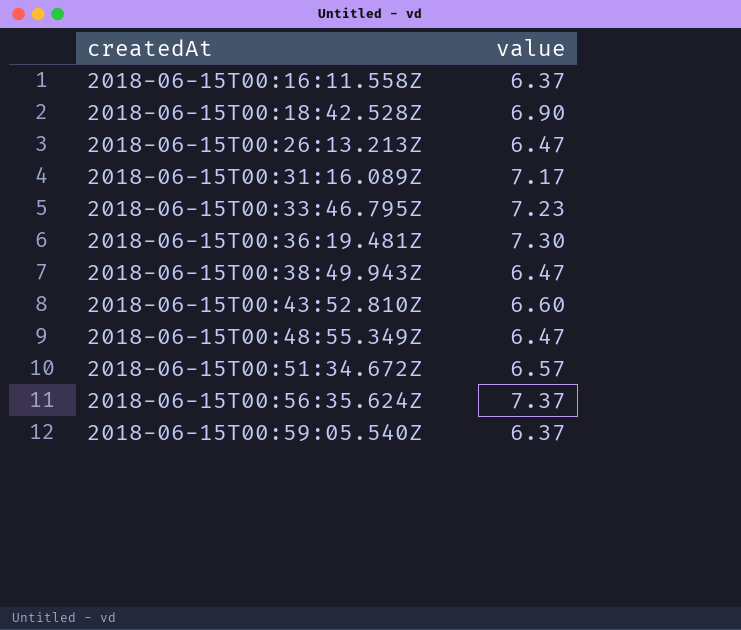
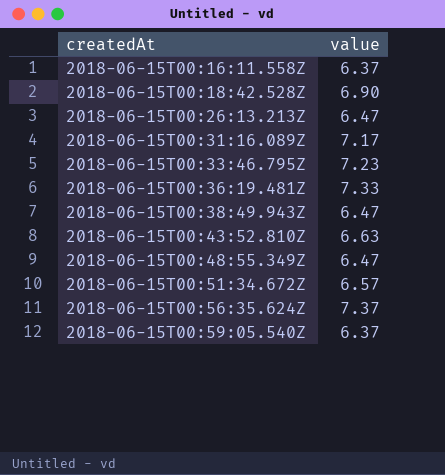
2018-06-15T00:36:19.481Z | value: 7.30 -> 7.33
2018-06-15T00:43:52.810Z | value: 6.60 -> 6.63

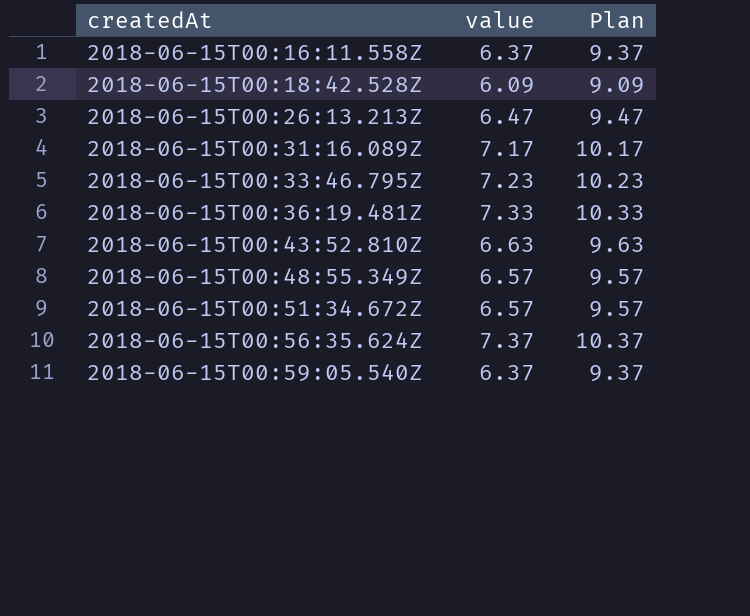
column Plan | formula: none -> [value] + 3
row 2018-06-15T00:38:49.943Z: 6.47 -> none
2018-06-15T00:18:42.528Z | value: 6.90 -> 6.09
2018-06-15T00:48:55.349Z | value: 6.47 -> 6.57

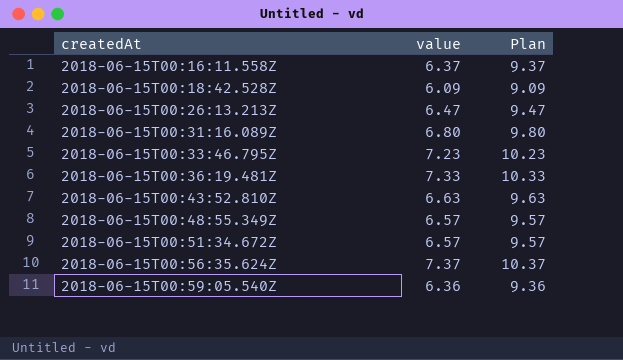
2018-06-15T00:31:16.089Z | value: 7.17 -> 6.80
2018-06-15T00:31:16.089Z | Plan: 10.17 -> 9.80
2018-06-15T00:59:05.540Z | value: 6.37 -> 6.36
2018-06-15T00:59:05.540Z | Plan: 9.37 -> 9.36

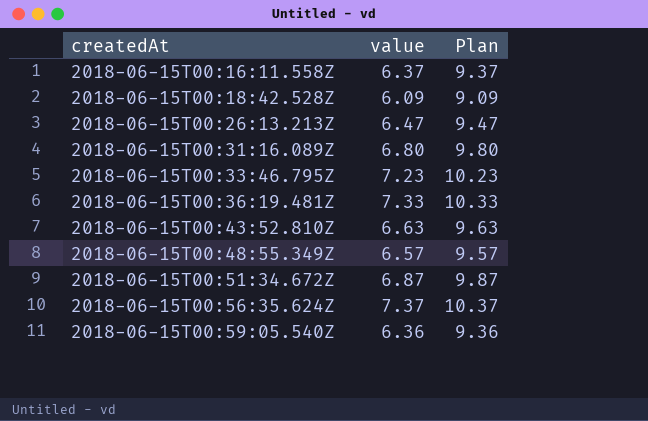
2018-06-15T00:51:34.672Z | value: 6.57 -> 6.87
2018-06-15T00:51:34.672Z | Plan: 9.57 -> 9.87

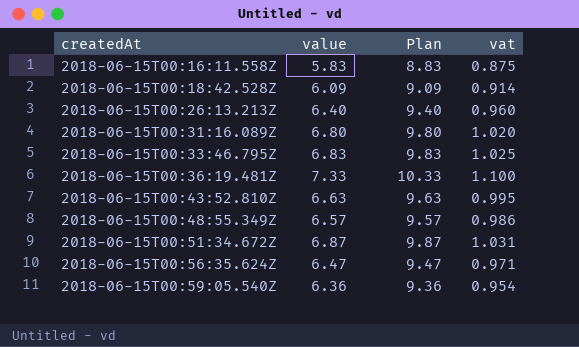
column vat | formula: none -> [value] * 0.15
2018-06-15T00:16:11.558Z | value: 6.37 -> 5.83
2018-06-15T00:16:11.558Z | Plan: 9.37 -> 8.83
2018-06-15T00:26:13.213Z | value: 6.47 -> 6.40
2018-06-15T00:26:13.213Z | Plan: 9.47 -> 9.40
2018-06-15T00:33:46.795Z | value: 7.23 -> 6.83
2018-06-15T00:33:46.795Z | Plan: 10.23 -> 9.83
2018-06-15T00:56:35.624Z | value: 7.37 -> 6.47
2018-06-15T00:56:35.624Z | Plan: 10.37 -> 9.47

